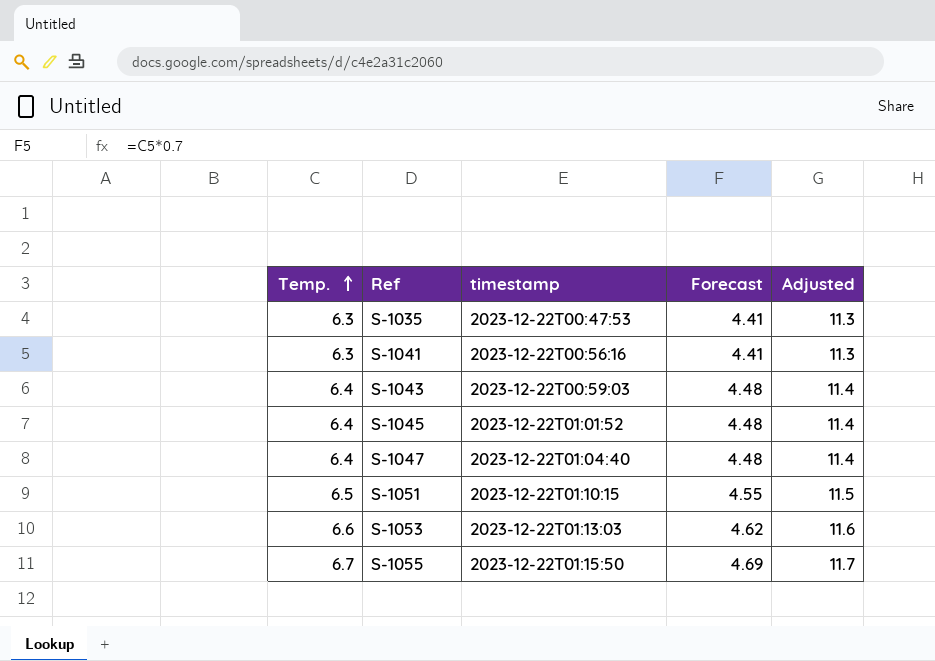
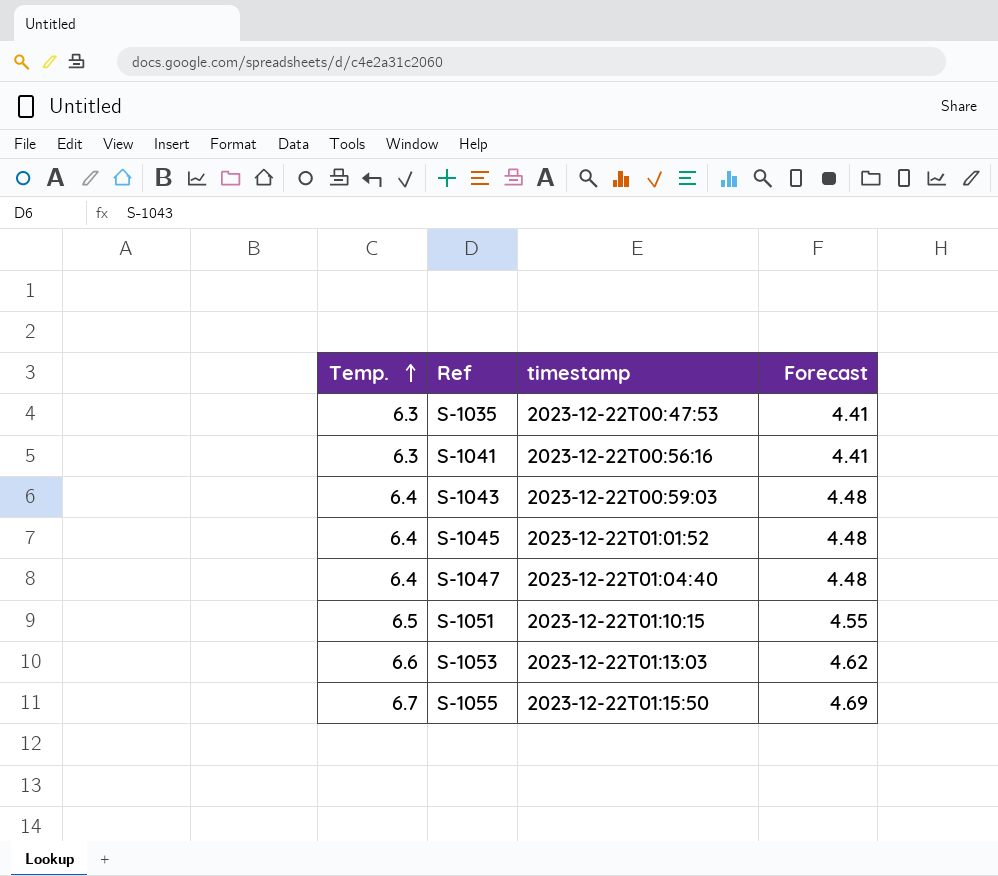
column Adjusted | formula: [Temp.] + 5 -> none

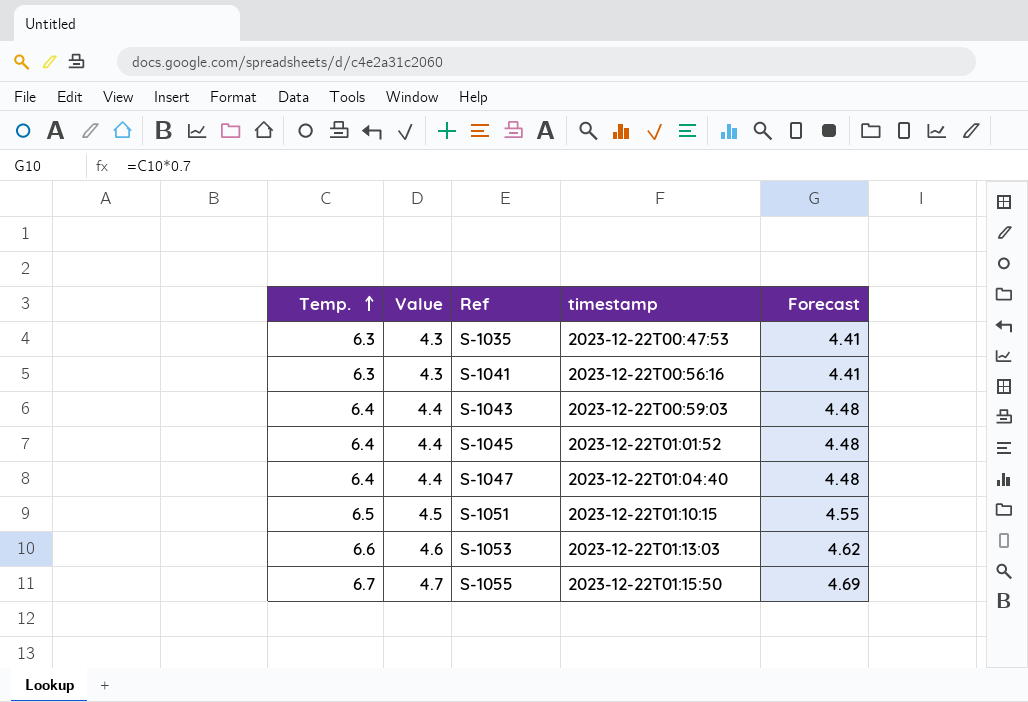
column Value | formula: none -> [Temp.] - 2

